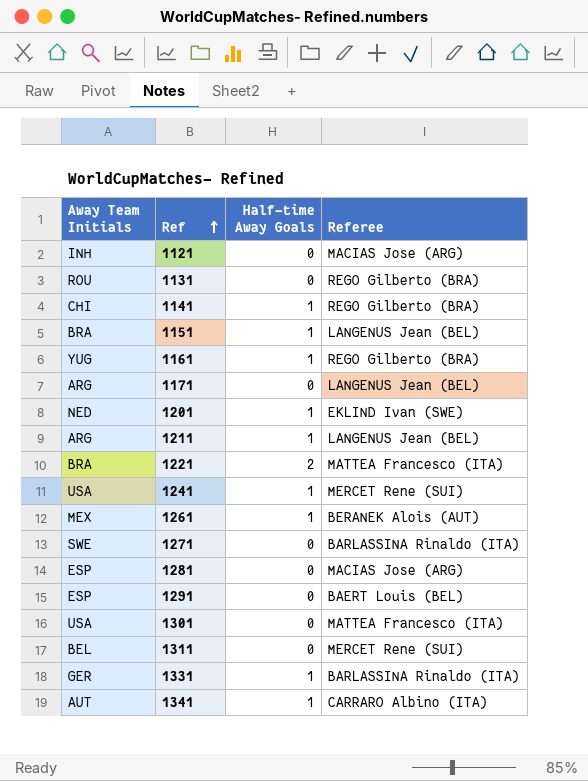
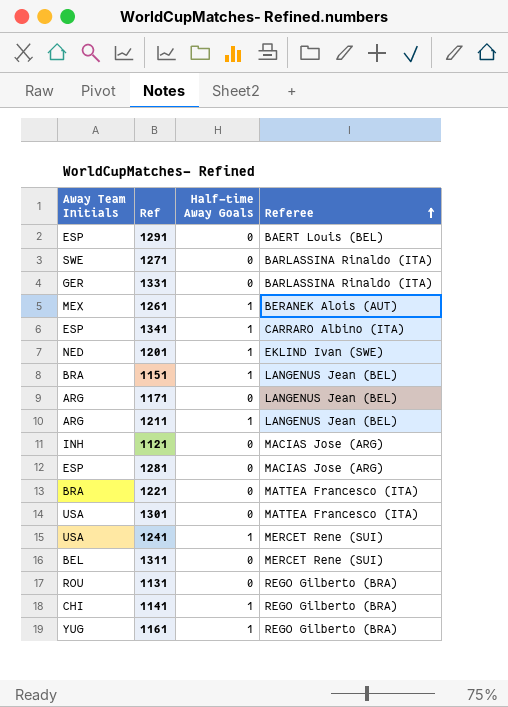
row order: Ref ascending -> Referee ascending
1331 | Half-time Away Goals: 1 -> 0
1341 | Away Team Initials: AUT -> ESP
1221 | Half-time Away Goals: 2 -> 0

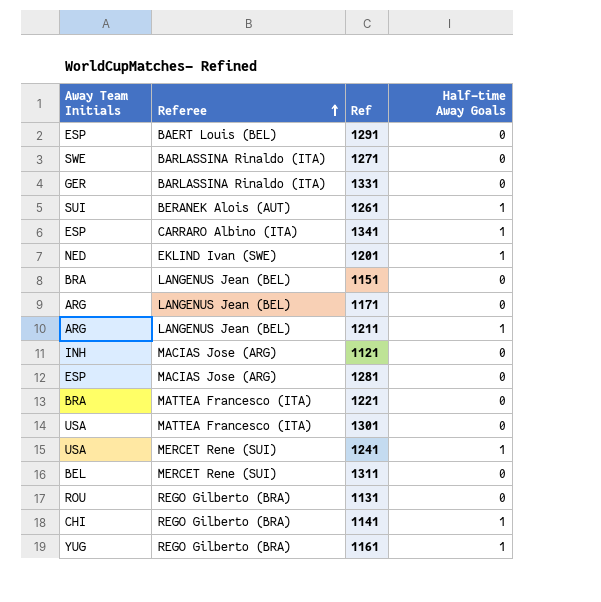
column Referee | position: 4 -> 2
1261 | Away Team Initials: MEX -> SUI
1151 | Half-time Away Goals: 1 -> 0

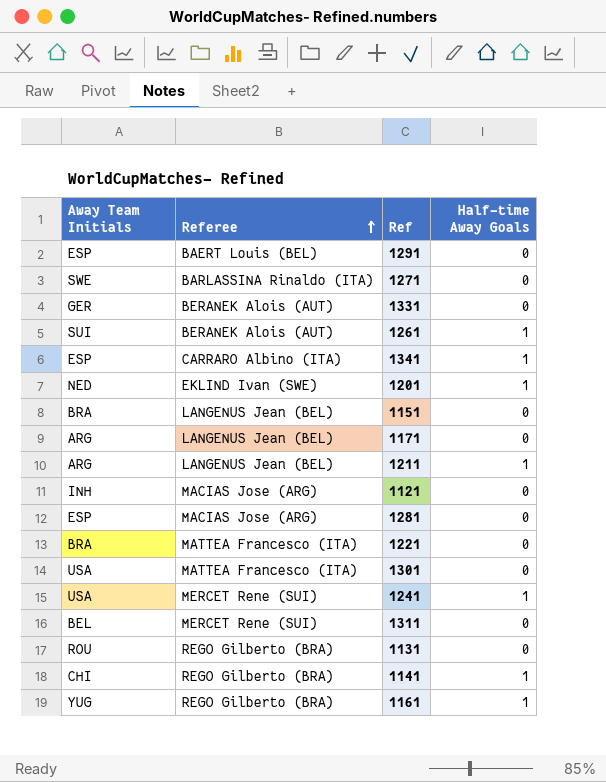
1331 | Referee: BARLASSINA Rinaldo (ITA) -> BERANEK Alois (AUT)

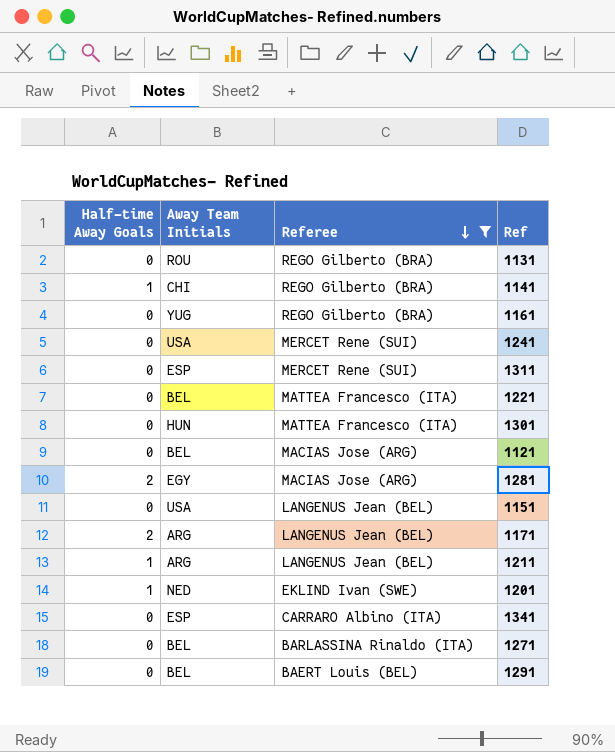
filter: none -> Referee != BERANEK Alois (AUT)
row order: Referee ascending -> Referee descending
column Half-time Away Goals | position: 4 -> 1
1161 | Half-time Away Goals: 1 -> 0
1241 | Half-time Away Goals: 1 -> 0
1311 | Away Team Initials: BEL -> ESP
1221 | Away Team Initials: BRA -> BEL
1301 | Away Team Initials: USA -> HUN
1121 | Away Team Initials: INH -> BEL
1281 | Half-time Away Goals: 0 -> 2
1281 | Away Team Initials: ESP -> EGY
1151 | Away Team Initials: BRA -> USA
1171 | Half-time Away Goals: 0 -> 2
1341 | Half-time Away Goals: 1 -> 0
1271 | Away Team Initials: SWE -> BEL
1291 | Away Team Initials: ESP -> BEL

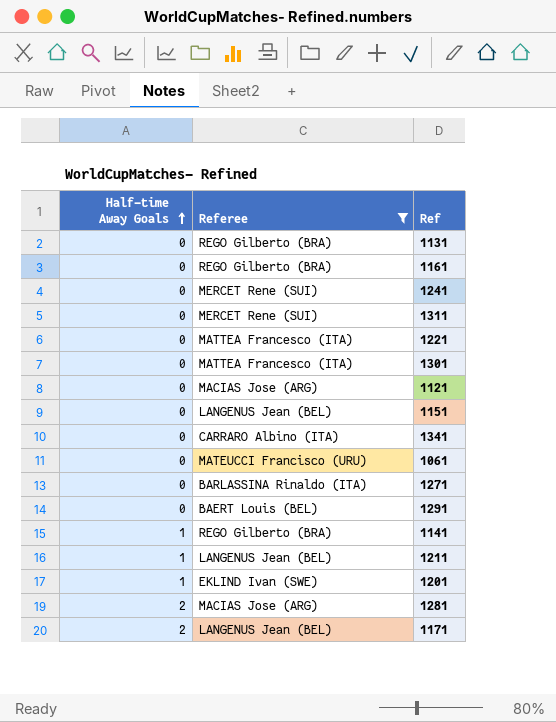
row order: Referee descending -> Half-time Away Goals ascending
column Away Team Initials | position: 2 -> none
row 1061: none -> 0 | MATEUCCI Francisco (URU)

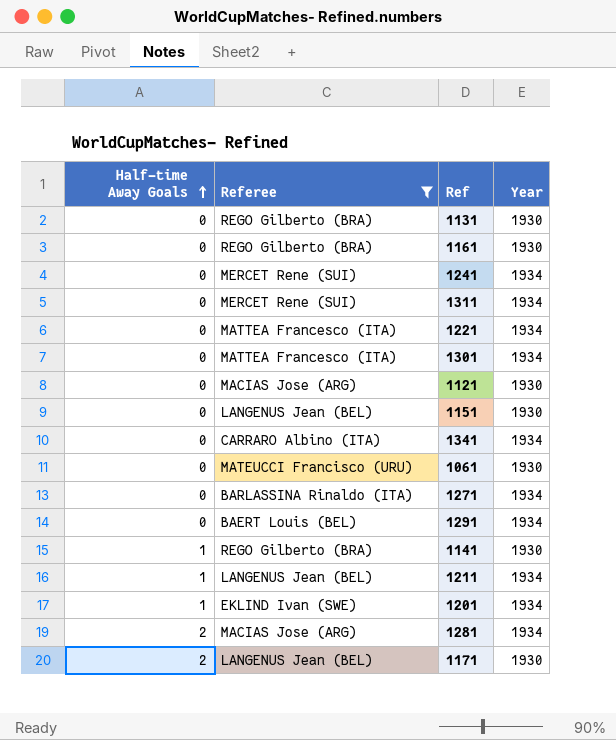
column Year | position: none -> 4

